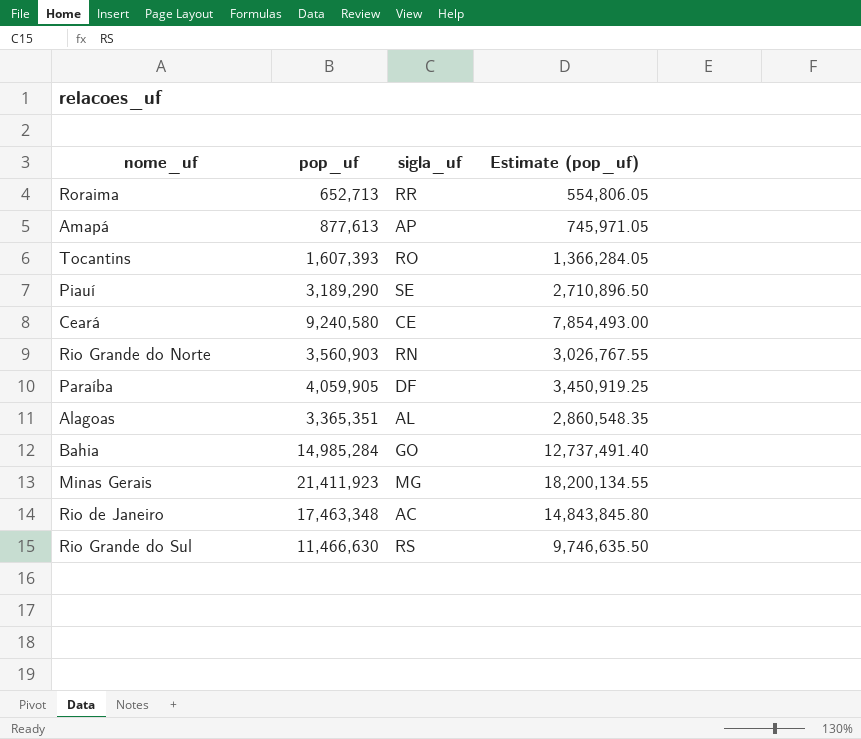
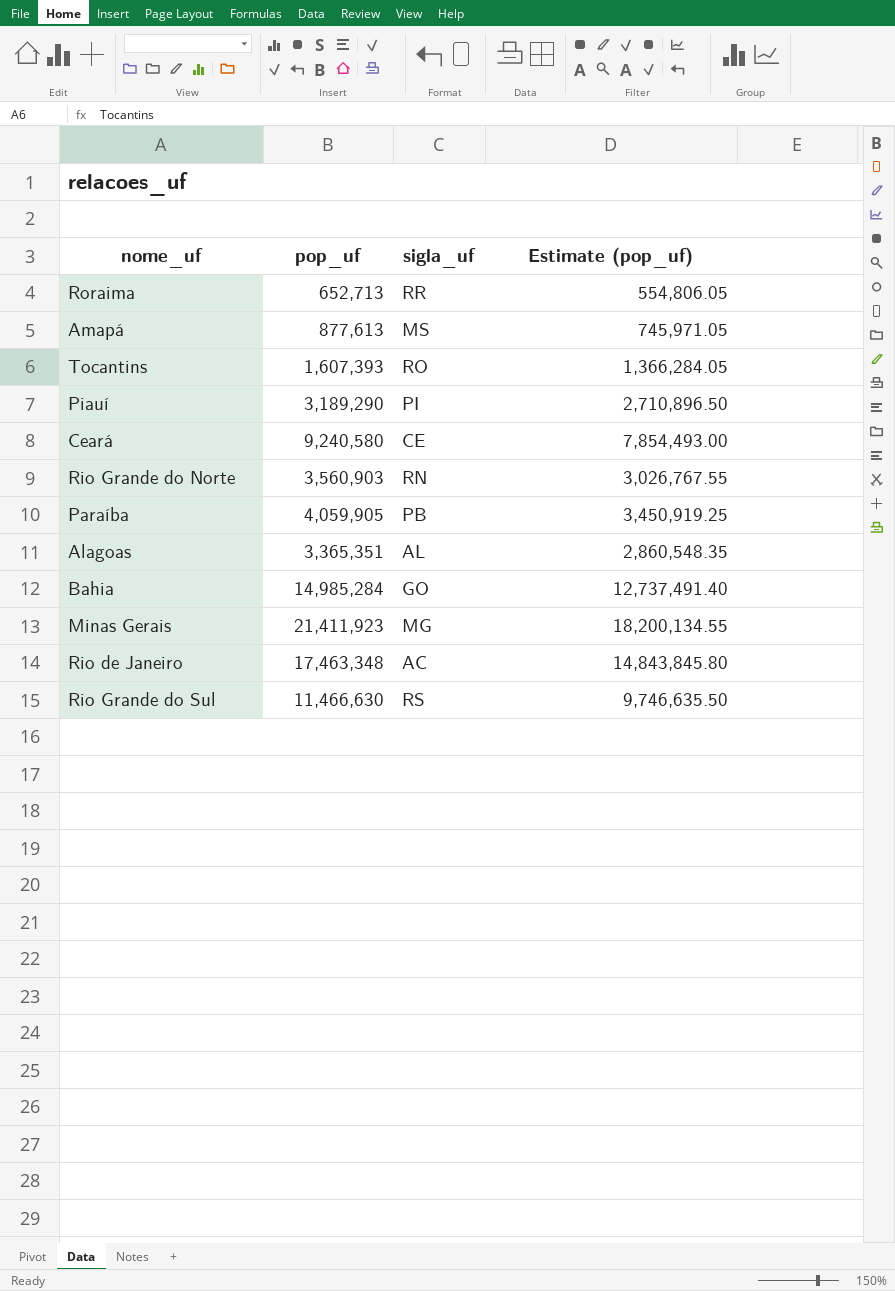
Amapá | sigla_uf: AP -> MS
Piauí | sigla_uf: SE -> PI
Paraíba | sigla_uf: DF -> PB

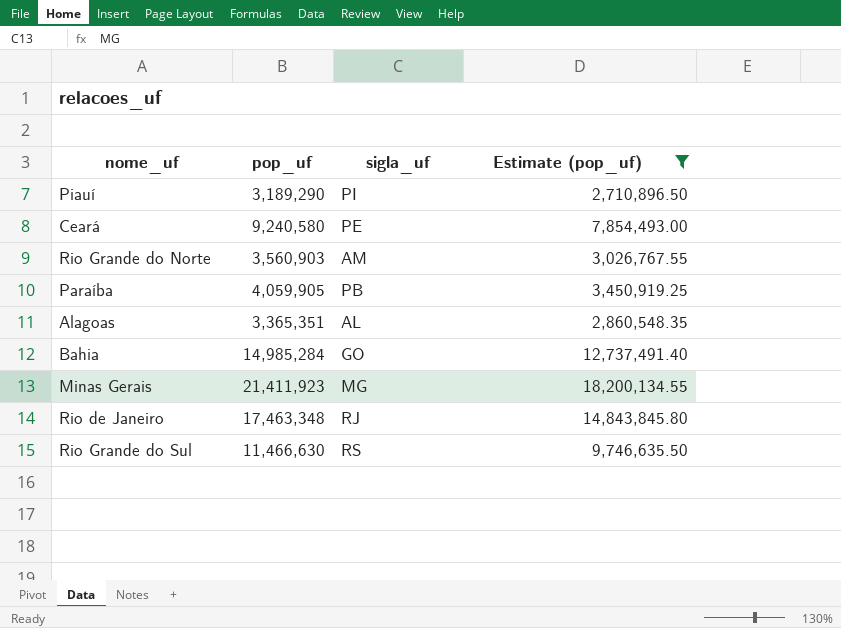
filter: none -> Estimate (pop_uf) >= 2,710,896.50
Ceará | sigla_uf: CE -> PE
Rio Grande do Norte | sigla_uf: RN -> AM
Rio de Janeiro | sigla_uf: AC -> RJ

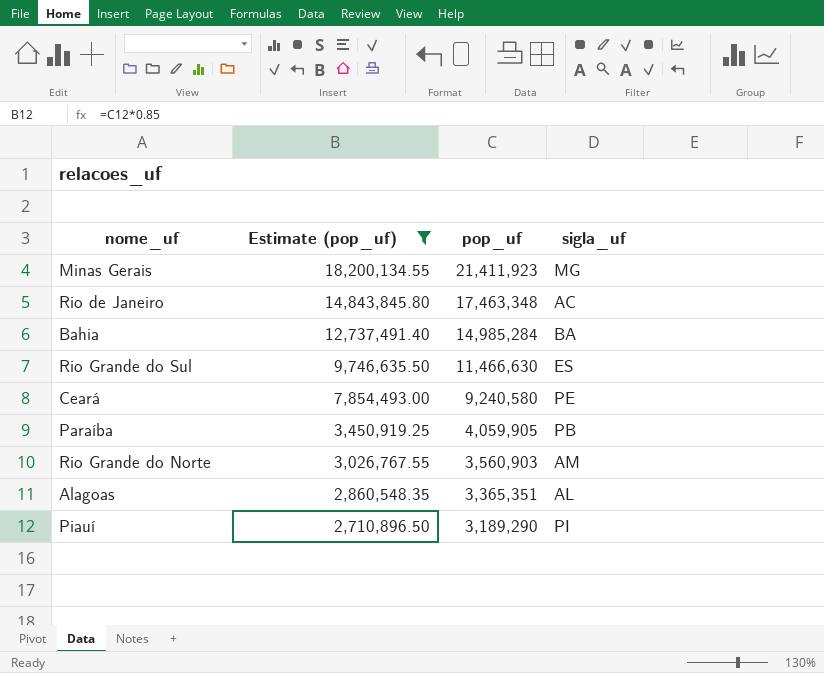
row order: none -> Estimate (pop_uf) descending
column Estimate (pop_uf) | position: 4 -> 2
Rio de Janeiro | sigla_uf: RJ -> AC
Bahia | sigla_uf: GO -> BA
Rio Grande do Sul | sigla_uf: RS -> ES

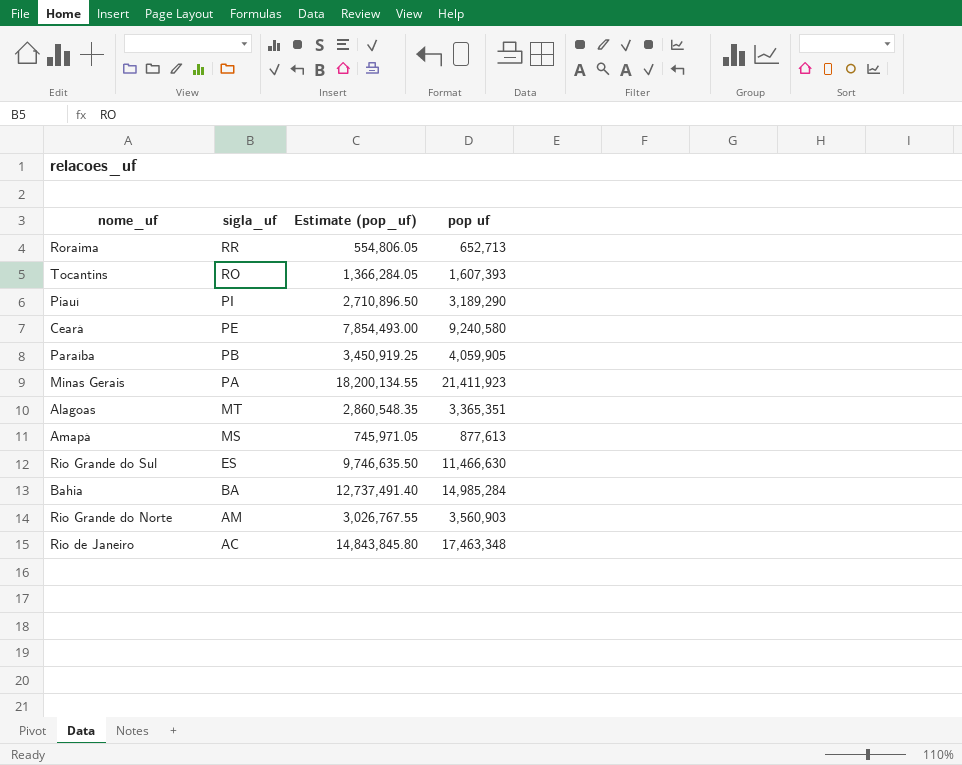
filter: Estimate (pop_uf) >= 2,710,896.50 -> none
row order: Estimate (pop_uf) descending -> sigla_uf descending
column sigla_uf | position: 4 -> 2
column name: pop_uf -> pop uf
Minas Gerais | sigla_uf: MG -> PA
Alagoas | sigla_uf: AL -> MT

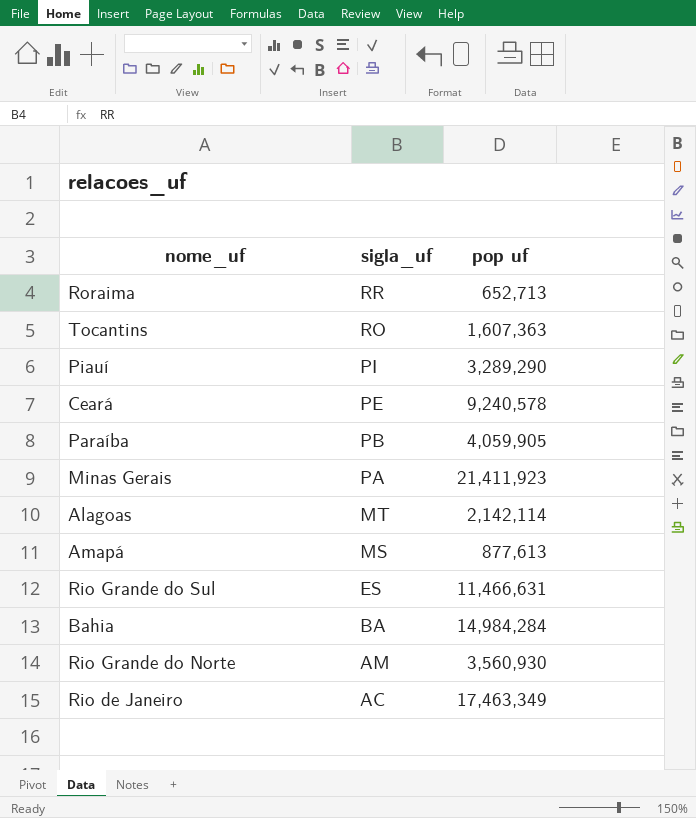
column Estimate (pop_uf) | formula: [pop uf] * 0.85 -> none
Tocantins | pop uf: 1,607,393 -> 1,607,363
Piauí | pop uf: 3,189,290 -> 3,289,290
Ceará | pop uf: 9,240,580 -> 9,240,578
Alagoas | pop uf: 3,365,351 -> 2,142,114
Rio Grande do Sul | pop uf: 11,466,630 -> 11,466,631
Bahia | pop uf: 14,985,284 -> 14,984,284
Rio Grande do Norte | pop uf: 3,560,903 -> 3,560,930
Rio de Janeiro | pop uf: 17,463,348 -> 17,463,349

